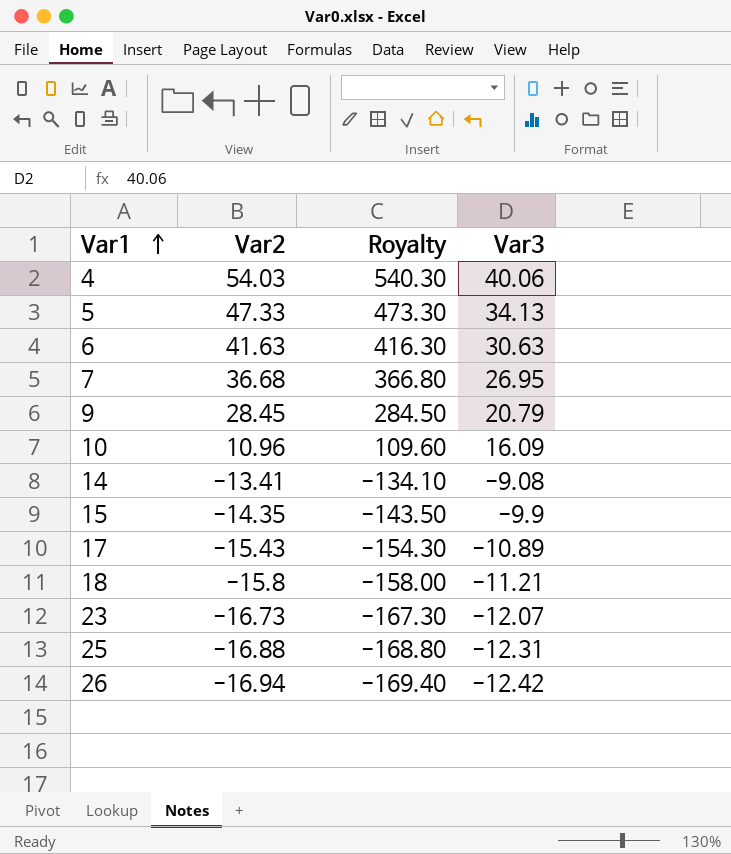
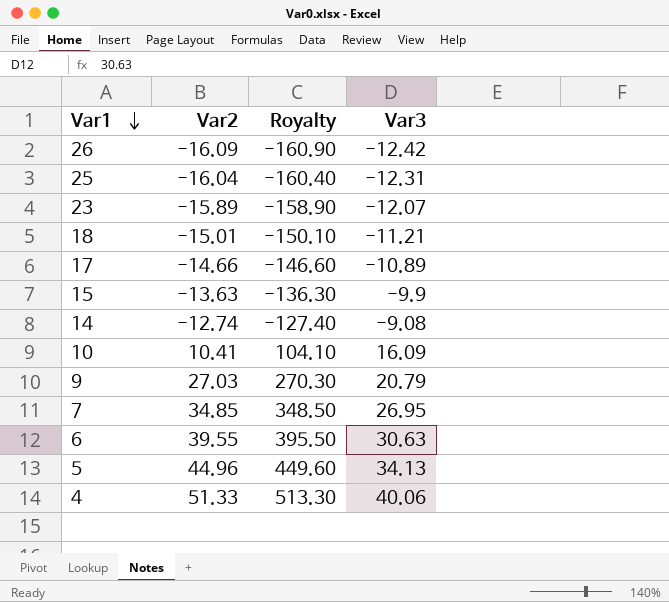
row order: Var1 ascending -> Var1 descending
26 | Var2: -16.94 -> -16.09
26 | Royalty: -169.40 -> -160.90
25 | Var2: -16.88 -> -16.04
25 | Royalty: -168.80 -> -160.40
23 | Var2: -16.73 -> -15.89
23 | Royalty: -167.30 -> -158.90
18 | Var2: -15.8 -> -15.01
18 | Royalty: -158.00 -> -150.10
17 | Var2: -15.43 -> -14.66
17 | Royalty: -154.30 -> -146.60
15 | Var2: -14.35 -> -13.63
15 | Royalty: -143.50 -> -136.30
14 | Var2: -13.41 -> -12.74
14 | Royalty: -134.10 -> -127.40
10 | Var2: 10.96 -> 10.41
10 | Royalty: 109.60 -> 104.10
9 | Var2: 28.45 -> 27.03
9 | Royalty: 284.50 -> 270.30
7 | Var2: 36.68 -> 34.85
7 | Royalty: 366.80 -> 348.50
6 | Var2: 41.63 -> 39.55
6 | Royalty: 416.30 -> 395.50
5 | Var2: 47.33 -> 44.96
5 | Royalty: 473.30 -> 449.60
4 | Var2: 54.03 -> 51.33
4 | Royalty: 540.30 -> 513.30

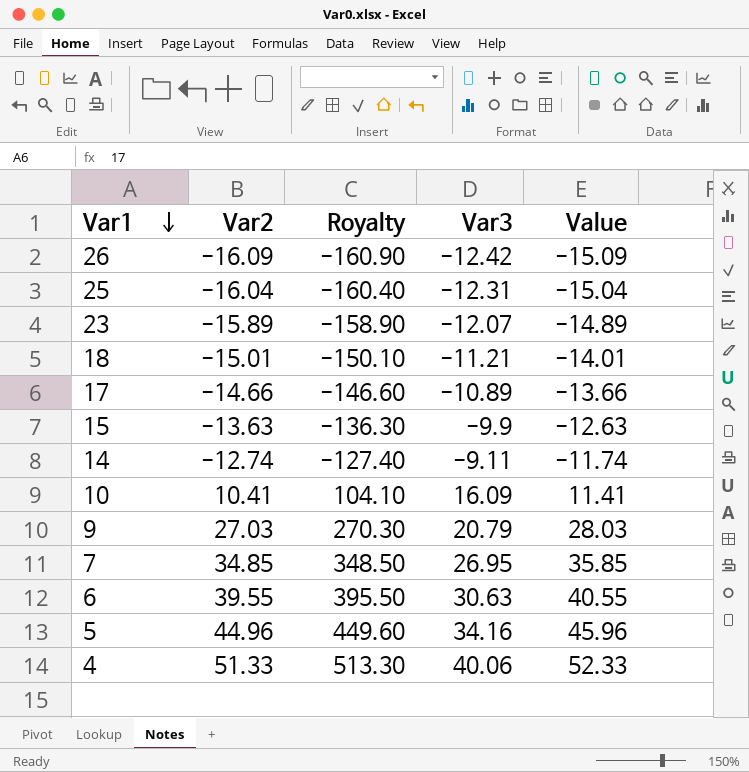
column Value | formula: none -> [Var2] + 1
14 | Var3: -9.08 -> -9.11
5 | Var3: 34.13 -> 34.16

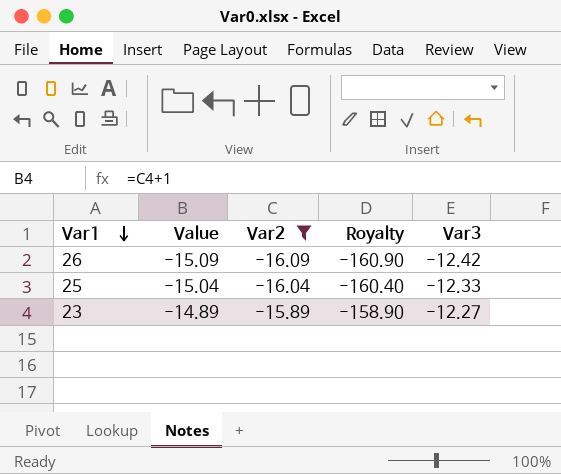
filter: none -> Var2 <= -15.89
column Value | position: 5 -> 2
25 | Var3: -12.31 -> -12.33
23 | Var3: -12.07 -> -12.27

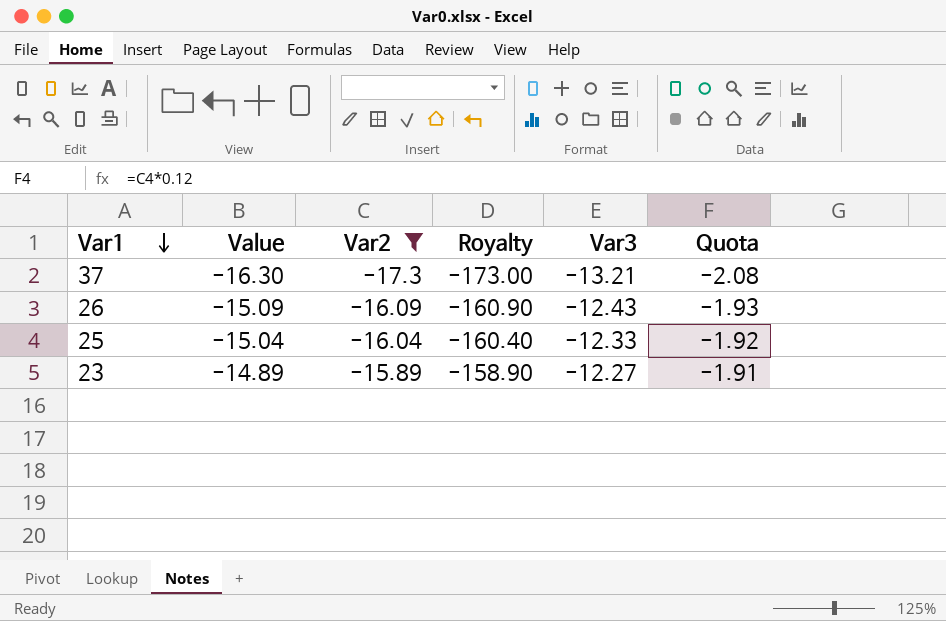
column Quota | formula: none -> [Var2] * 0.12
row 37: none -> -16.30 | -17.3 | -173.00 | -13.21 | -2.08
26 | Var3: -12.42 -> -12.43

